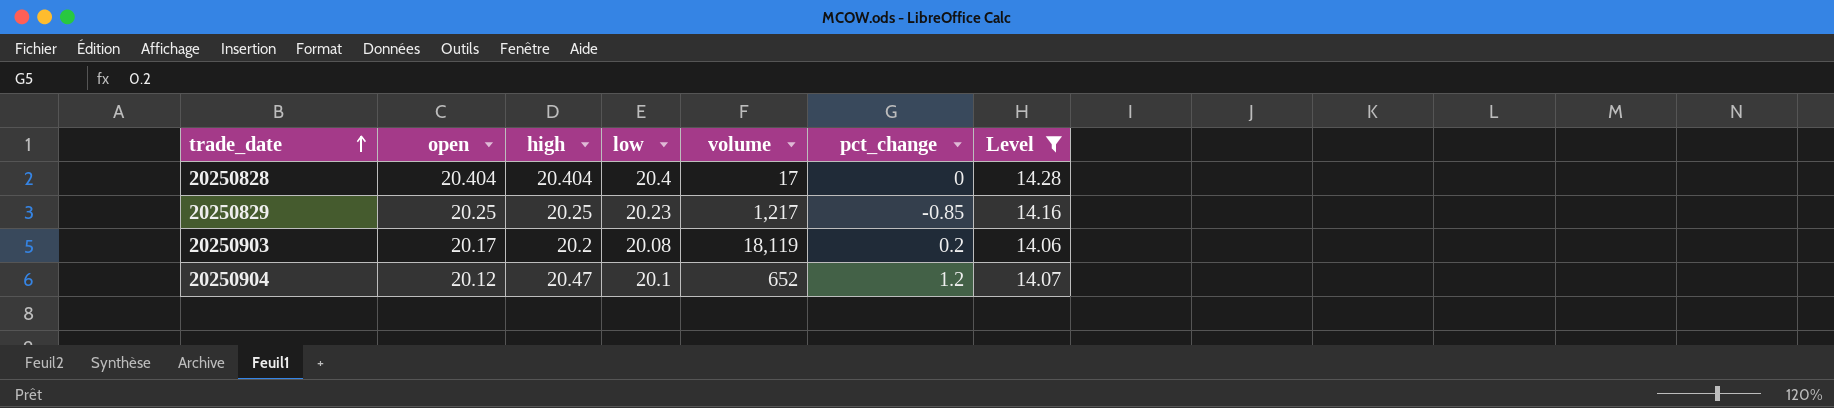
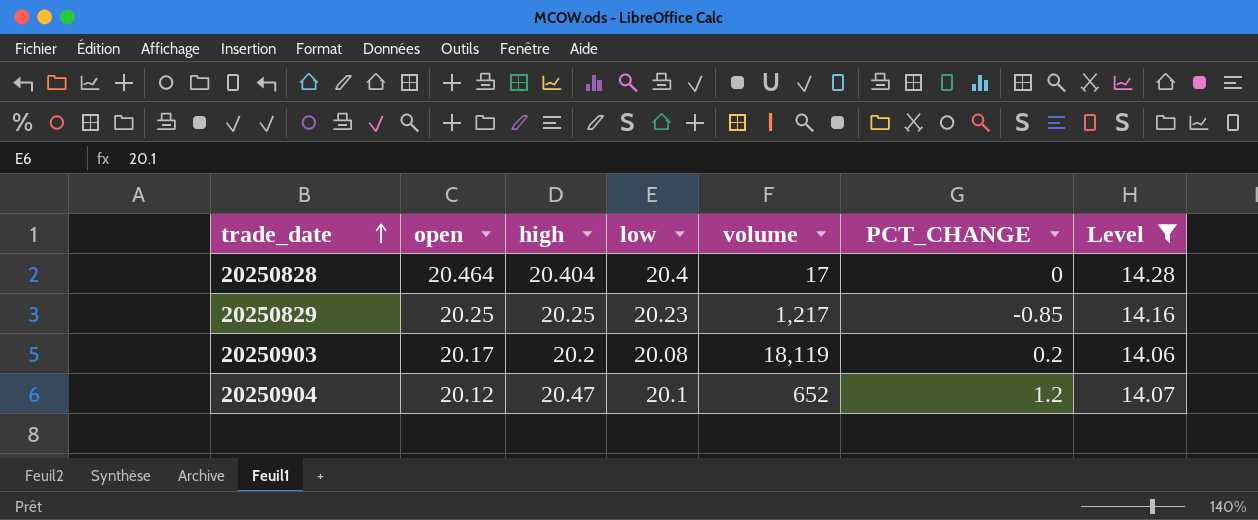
column name: pct_change -> PCT_CHANGE
20250828 | open: 20.404 -> 20.464

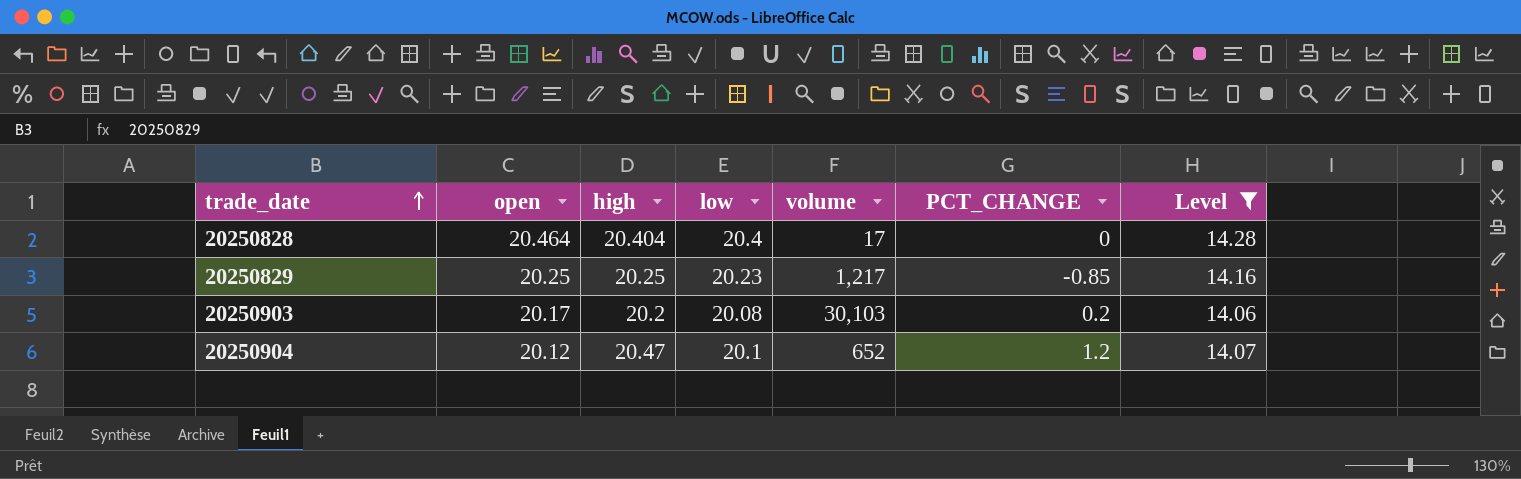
20250903 | volume: 18,119 -> 30,103

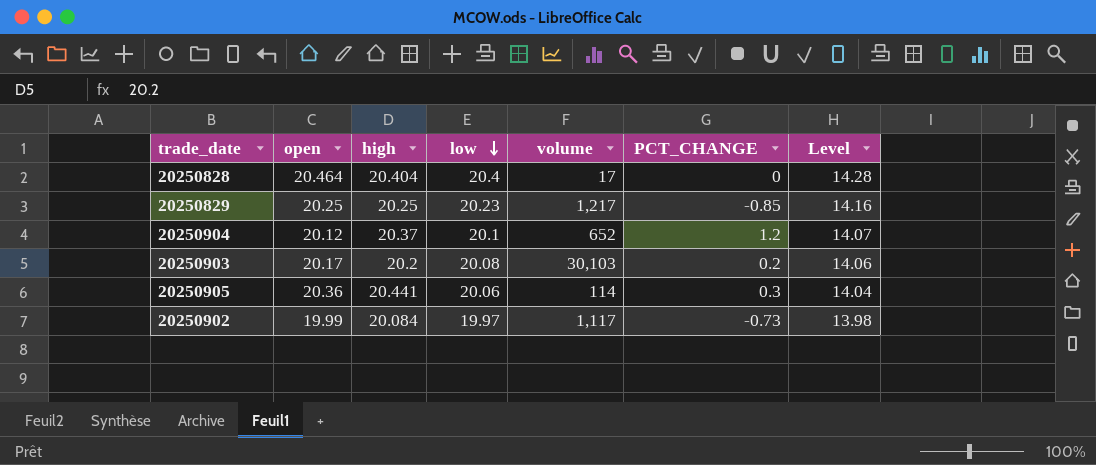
filter: Level >= 14.06 -> none
row order: trade_date ascending -> low descending
20250904 | high: 20.47 -> 20.37

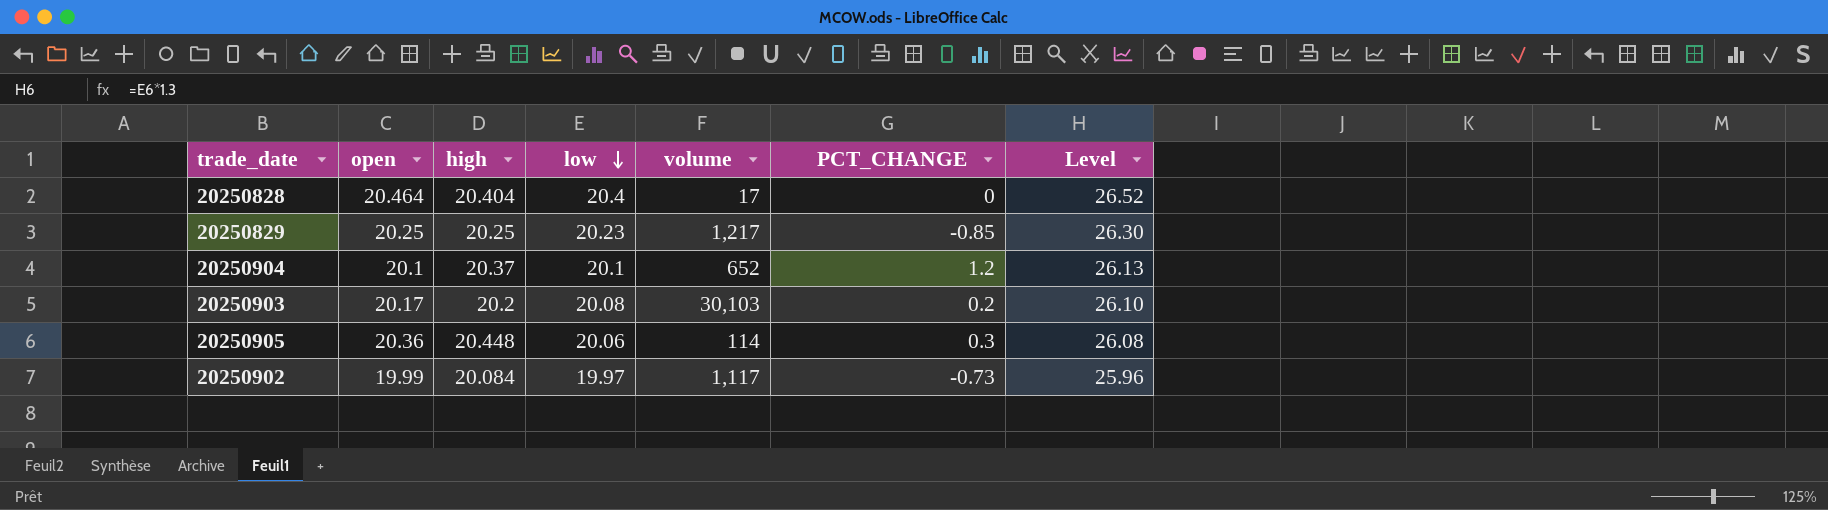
column Level | formula: [low] * 0.7 -> [low] * 1.3
20250904 | open: 20.12 -> 20.1
20250905 | high: 20.441 -> 20.448

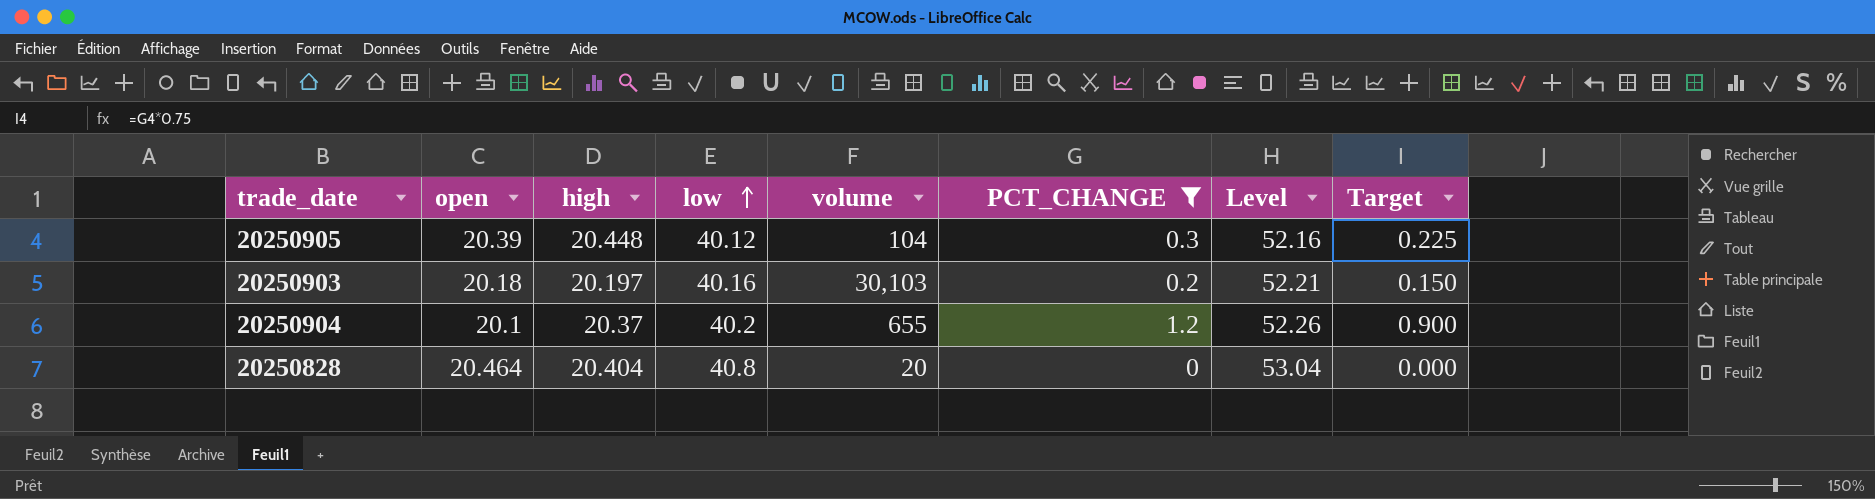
filter: none -> PCT_CHANGE >= 0
row order: low descending -> low ascending
column Target | formula: none -> [PCT_CHANGE] * 0.75
20250905 | open: 20.36 -> 20.39
20250905 | low: 20.06 -> 40.12
20250905 | volume: 114 -> 104
20250905 | Level: 26.08 -> 52.16
20250903 | open: 20.17 -> 20.18
20250903 | high: 20.2 -> 20.197
20250903 | low: 20.08 -> 40.16
20250903 | Level: 26.10 -> 52.21
20250904 | low: 20.1 -> 40.2
20250904 | volume: 652 -> 655
20250904 | Level: 26.13 -> 52.26
20250828 | low: 20.4 -> 40.8
20250828 | volume: 17 -> 20
20250828 | Level: 26.52 -> 53.04

